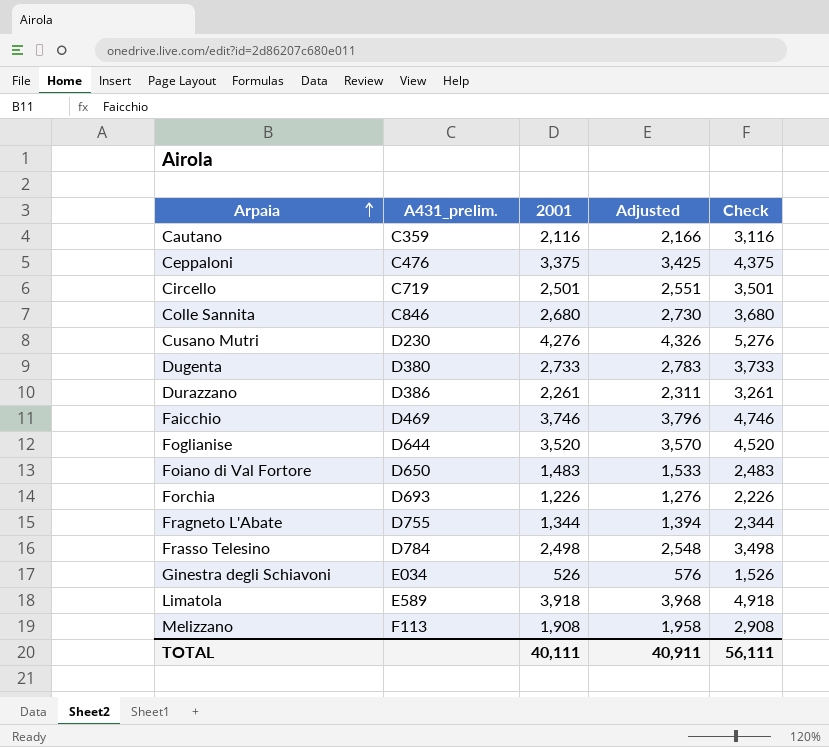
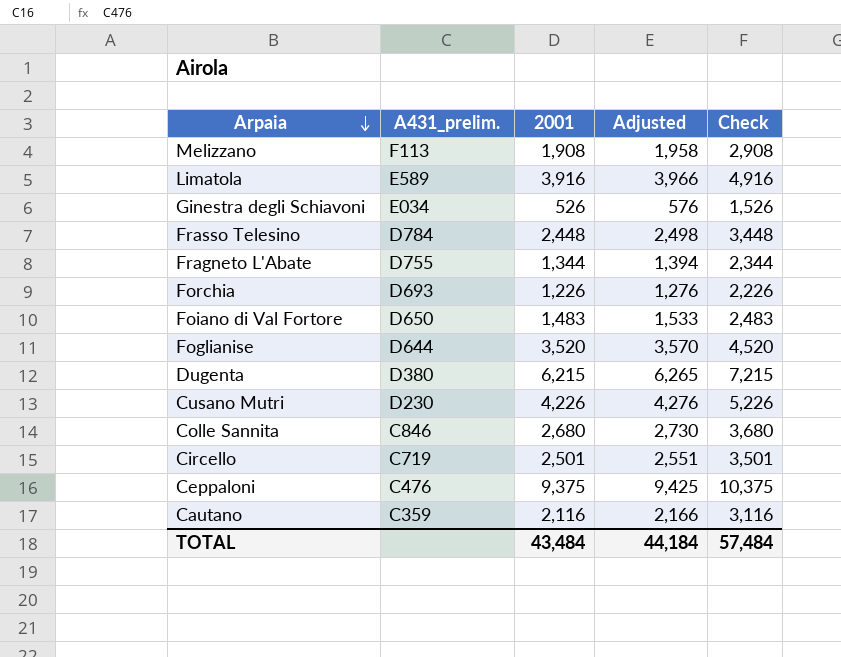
row order: Arpaia ascending -> Arpaia descending
row Durazzano: D386 | 2,261 | 2,311 | 3,261 -> none
row Faicchio: D469 | 3,746 | 3,796 | 4,746 -> none
Limatola | 2001: 3,918 -> 3,916
Limatola | Adjusted: 3,968 -> 3,966
Limatola | Check: 4,918 -> 4,916
Frasso Telesino | 2001: 2,498 -> 2,448
Frasso Telesino | Adjusted: 2,548 -> 2,498
Frasso Telesino | Check: 3,498 -> 3,448
Dugenta | 2001: 2,733 -> 6,215
Dugenta | Adjusted: 2,783 -> 6,265
Dugenta | Check: 3,733 -> 7,215
Cusano Mutri | 2001: 4,276 -> 4,226
Cusano Mutri | Adjusted: 4,326 -> 4,276
Cusano Mutri | Check: 5,276 -> 5,226
Ceppaloni | 2001: 3,375 -> 9,375
Ceppaloni | Adjusted: 3,425 -> 9,425
Ceppaloni | Check: 4,375 -> 10,375
TOTAL | 2001: 40,111 -> 43,484
TOTAL | Adjusted: 40,911 -> 44,184
TOTAL | Check: 56,111 -> 57,484

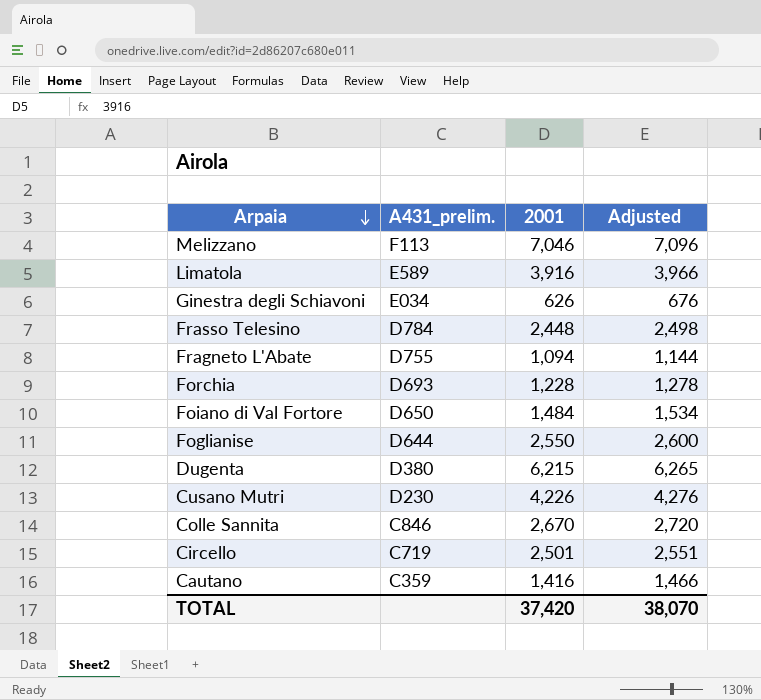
column Check | formula: [2001] + 1000 -> none
row Ceppaloni: C476 | 9,375 | 9,425 | 10,375 -> none
Melizzano | 2001: 1,908 -> 7,046
Melizzano | Adjusted: 1,958 -> 7,096
Ginestra degli Schiavoni | 2001: 526 -> 626
Ginestra degli Schiavoni | Adjusted: 576 -> 676
Fragneto L'Abate | 2001: 1,344 -> 1,094
Fragneto L'Abate | Adjusted: 1,394 -> 1,144
Forchia | 2001: 1,226 -> 1,228
Forchia | Adjusted: 1,276 -> 1,278
Foiano di Val Fortore | 2001: 1,483 -> 1,484
Foiano di Val Fortore | Adjusted: 1,533 -> 1,534
Foglianise | 2001: 3,520 -> 2,550
Foglianise | Adjusted: 3,570 -> 2,600
Colle Sannita | 2001: 2,680 -> 2,670
Colle Sannita | Adjusted: 2,730 -> 2,720
Cautano | 2001: 2,116 -> 1,416
Cautano | Adjusted: 2,166 -> 1,466
TOTAL | 2001: 43,484 -> 37,420
TOTAL | Adjusted: 44,184 -> 38,070

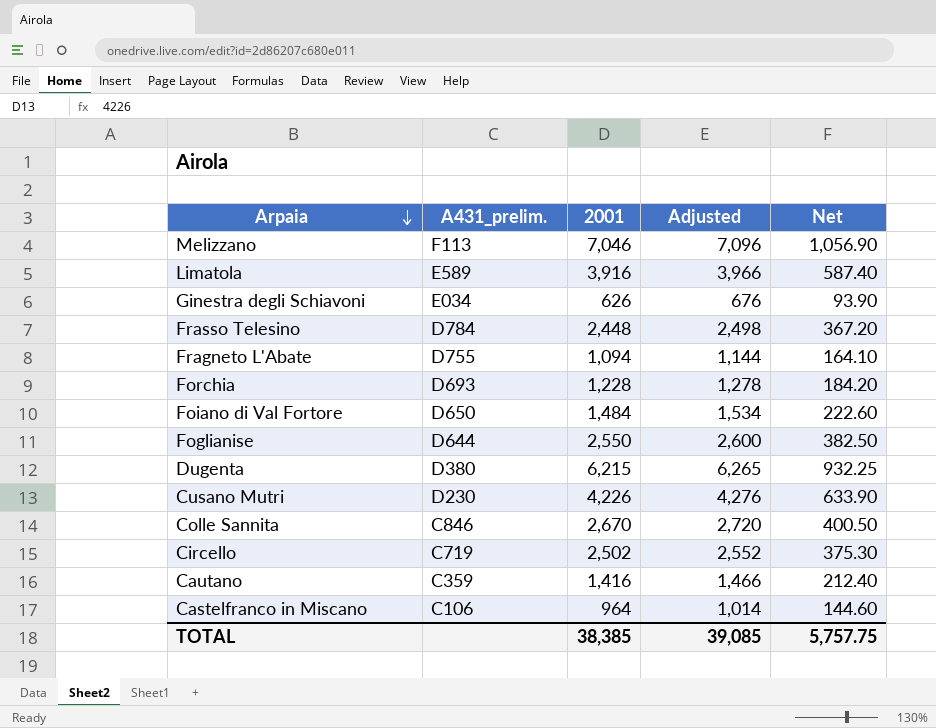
column Net | formula: none -> [2001] * 0.15
Circello | 2001: 2,501 -> 2,502
Circello | Adjusted: 2,551 -> 2,552
row Castelfranco in Miscano: none -> C106 | 964 | 1,014 | 144.60
TOTAL | 2001: 37,420 -> 38,385
TOTAL | Adjusted: 38,070 -> 39,085

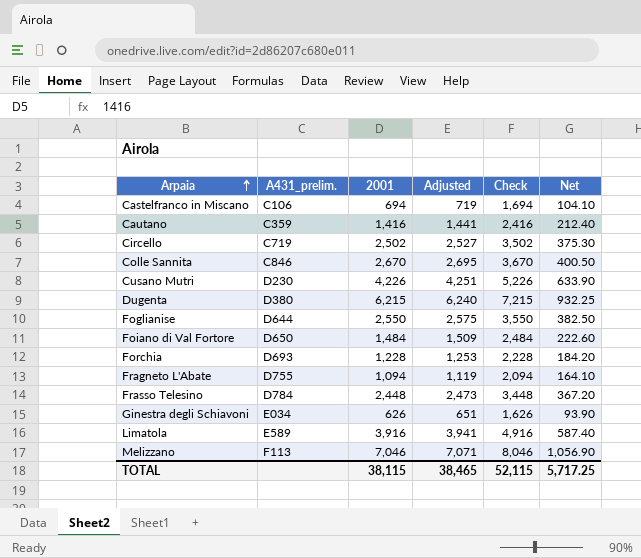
row order: Arpaia descending -> Arpaia ascending
column Adjusted | formula: [2001] + 50 -> [2001] + 25
column Check | formula: none -> [2001] + 1000
Castelfranco in Miscano | 2001: 964 -> 694
Castelfranco in Miscano | Net: 144.60 -> 104.10
TOTAL | 2001: 38,385 -> 38,115
TOTAL | Adjusted: 39,085 -> 38,465
TOTAL | Net: 5,757.75 -> 5,717.25

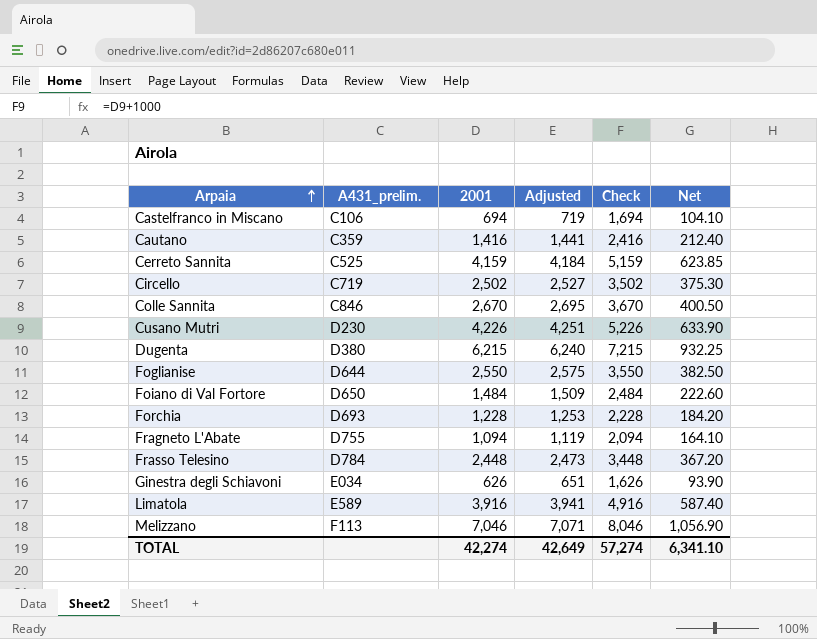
row Cerreto Sannita: none -> C525 | 4,159 | 4,184 | 5,159 | 623.85
TOTAL | 2001: 38,115 -> 42,274
TOTAL | Adjusted: 38,465 -> 42,649
TOTAL | Check: 52,115 -> 57,274
TOTAL | Net: 5,717.25 -> 6,341.10

